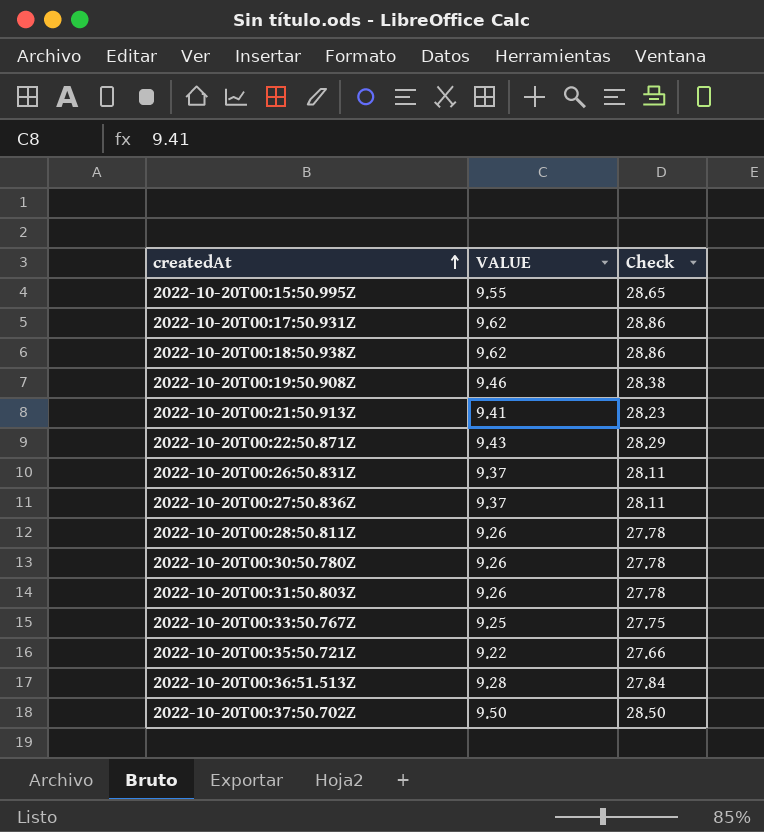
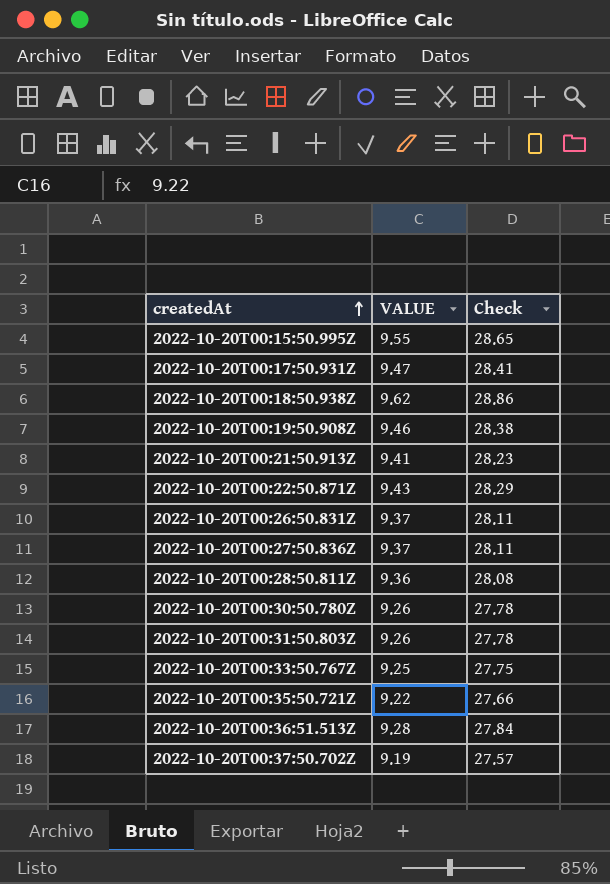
2022-10-20T00:17:50.931Z | VALUE: 9.62 -> 9.47
2022-10-20T00:17:50.931Z | Check: 28.86 -> 28.41
2022-10-20T00:28:50.811Z | VALUE: 9.26 -> 9.36
2022-10-20T00:28:50.811Z | Check: 27.78 -> 28.08
2022-10-20T00:37:50.702Z | VALUE: 9.50 -> 9.19
2022-10-20T00:37:50.702Z | Check: 28.50 -> 27.57

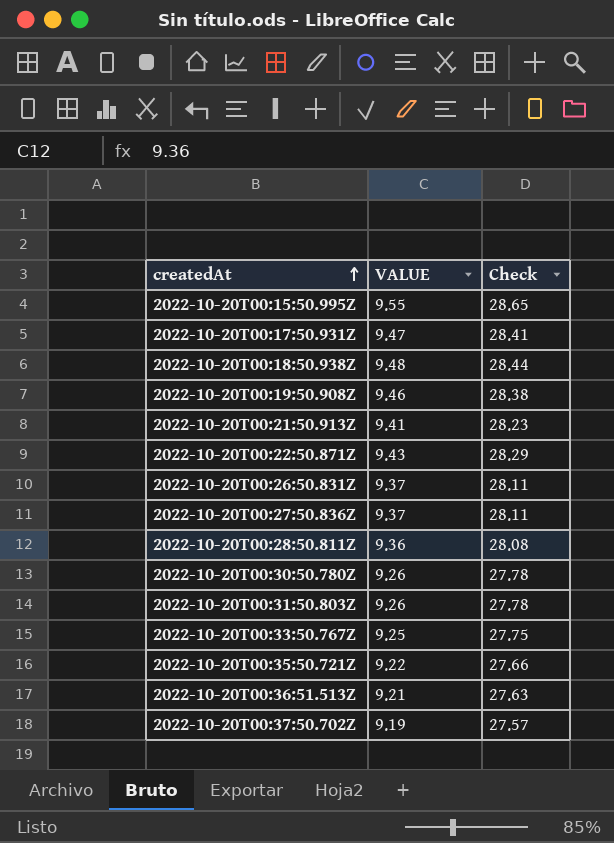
2022-10-20T00:18:50.938Z | VALUE: 9.62 -> 9.48
2022-10-20T00:18:50.938Z | Check: 28.86 -> 28.44
2022-10-20T00:36:51.513Z | VALUE: 9.28 -> 9.21
2022-10-20T00:36:51.513Z | Check: 27.84 -> 27.63

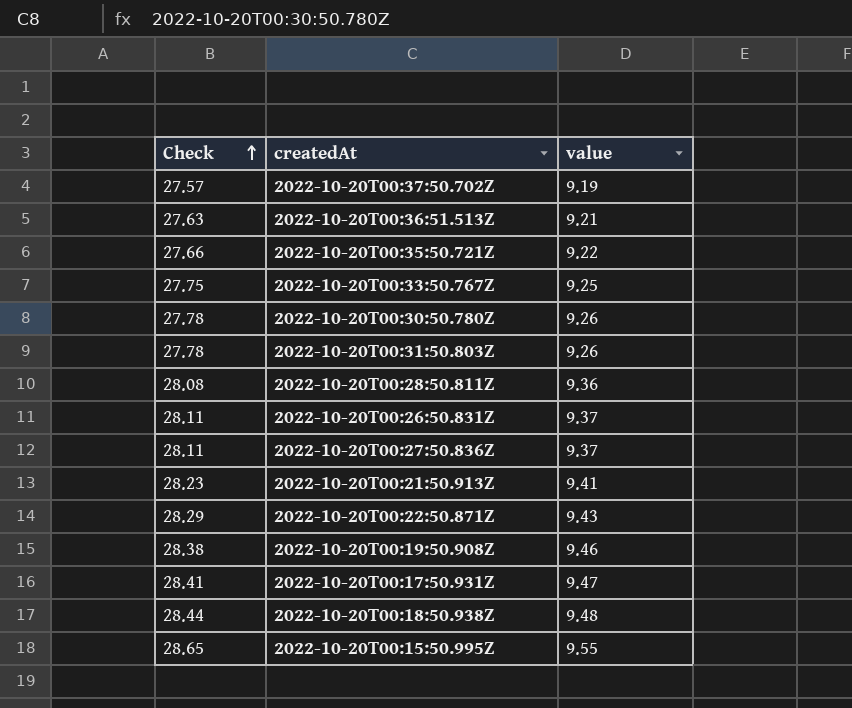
row order: createdAt ascending -> Check ascending
column Check | position: 3 -> 1
column name: VALUE -> value

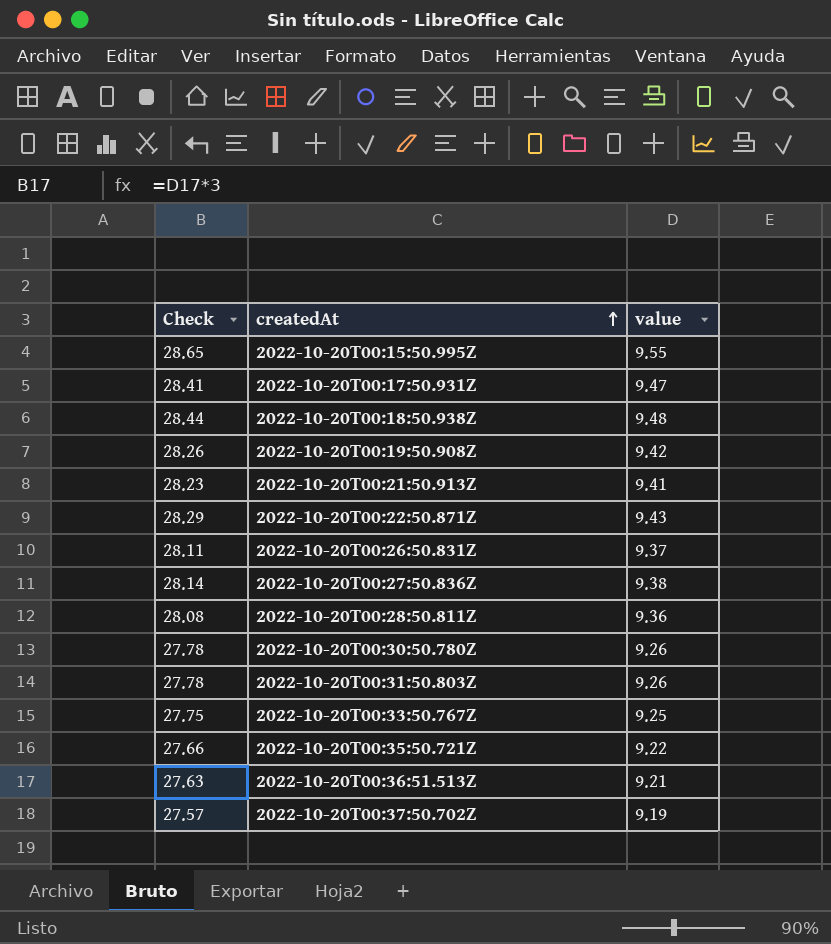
row order: Check ascending -> createdAt ascending
2022-10-20T00:19:50.908Z | Check: 28.38 -> 28.26
2022-10-20T00:19:50.908Z | value: 9.46 -> 9.42
2022-10-20T00:27:50.836Z | Check: 28.11 -> 28.14
2022-10-20T00:27:50.836Z | value: 9.37 -> 9.38

